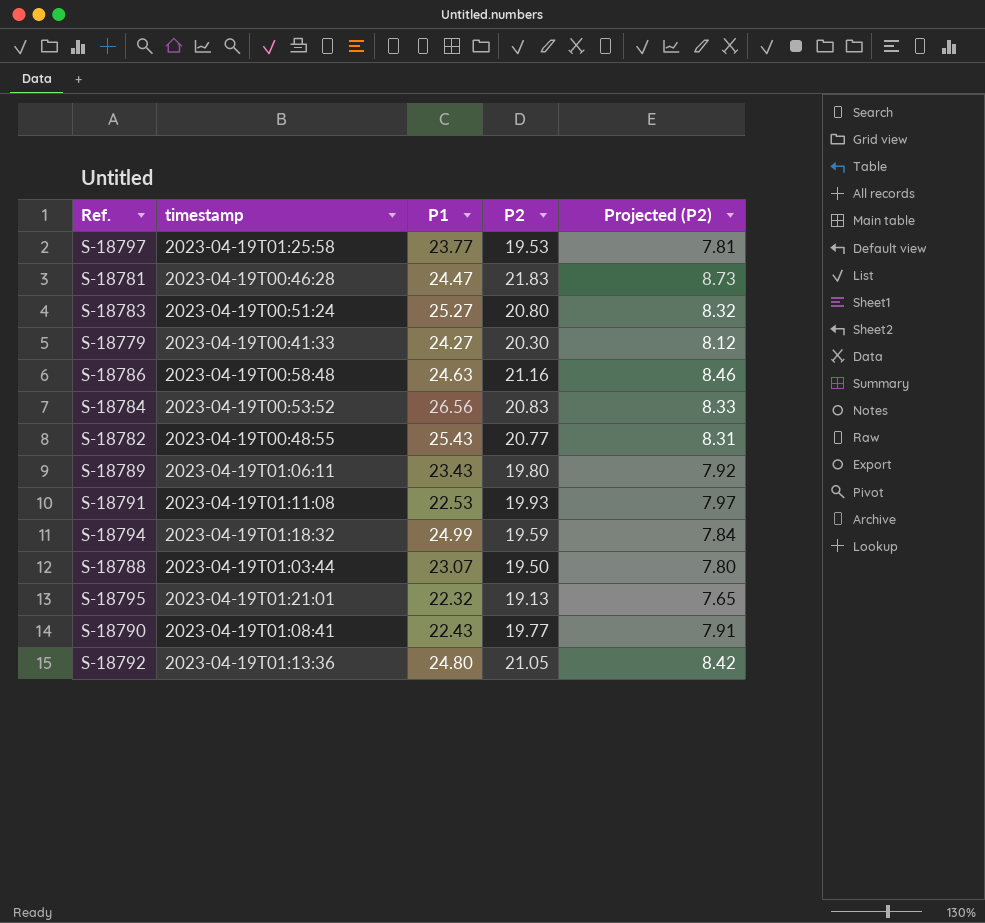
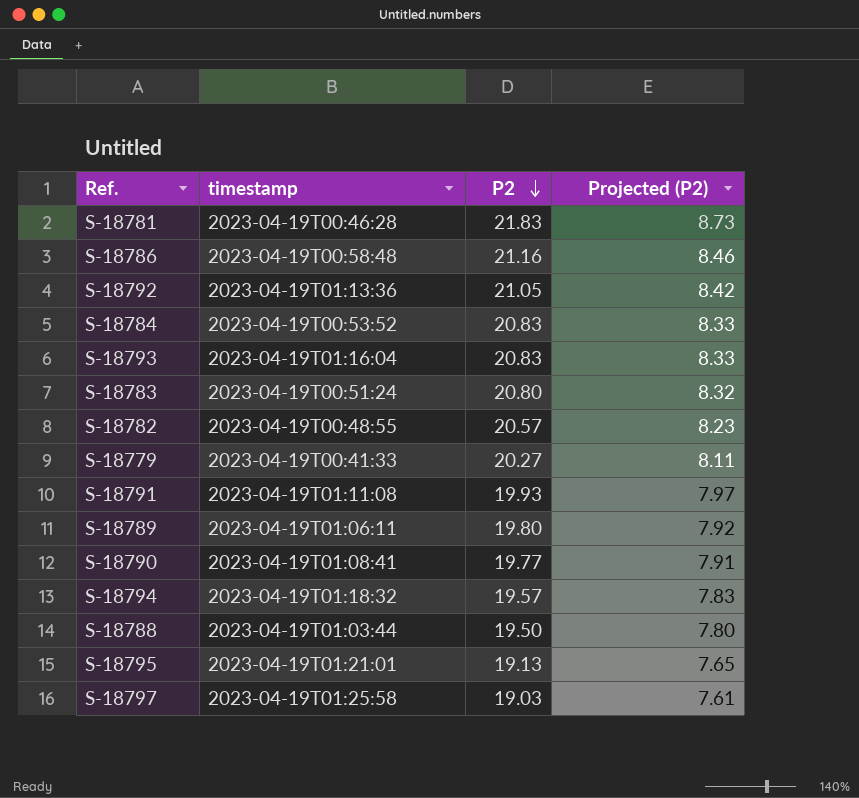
row order: none -> P2 descending
column P1 | position: 3 -> none
row S-18793: none -> 2023-04-19T01:16:04 | 20.83 | 8.33
S-18782 | P2: 20.77 -> 20.57
S-18782 | Projected (P2): 8.31 -> 8.23
S-18779 | P2: 20.30 -> 20.27
S-18779 | Projected (P2): 8.12 -> 8.11
S-18794 | P2: 19.59 -> 19.57
S-18794 | Projected (P2): 7.84 -> 7.83
S-18797 | P2: 19.53 -> 19.03
S-18797 | Projected (P2): 7.81 -> 7.61

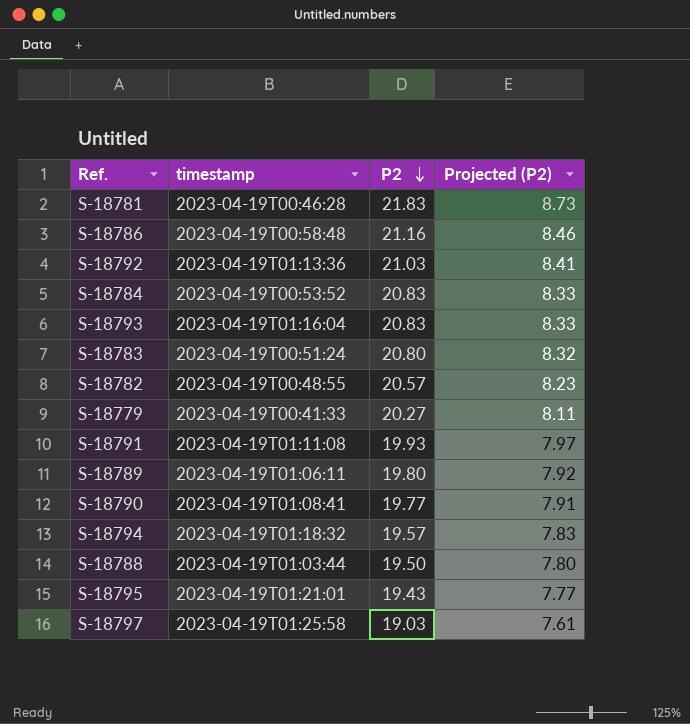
S-18792 | P2: 21.05 -> 21.03
S-18792 | Projected (P2): 8.42 -> 8.41
S-18795 | P2: 19.13 -> 19.43
S-18795 | Projected (P2): 7.65 -> 7.77

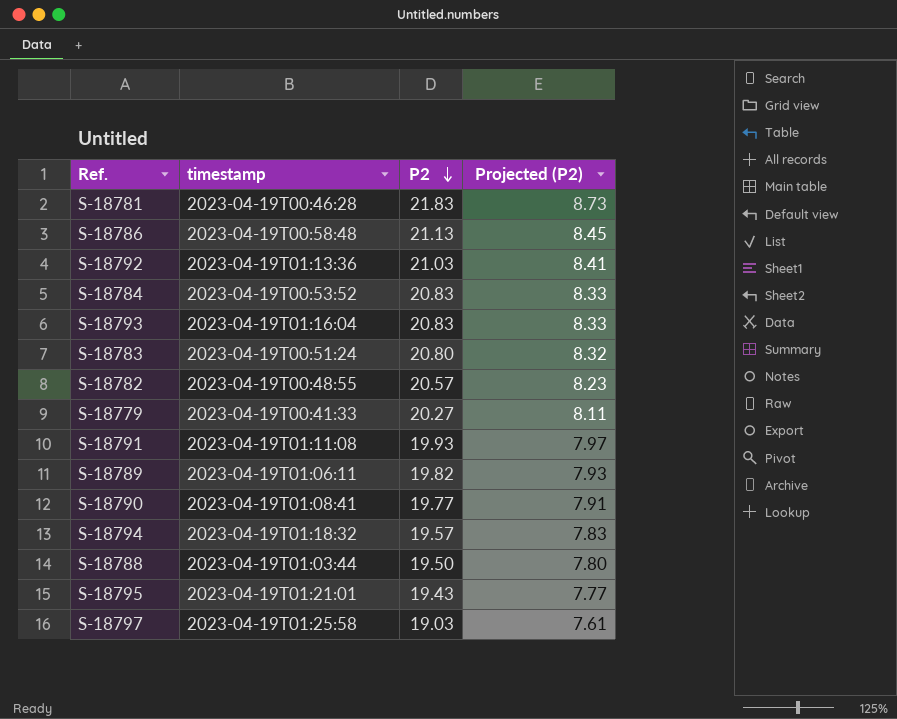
S-18786 | P2: 21.16 -> 21.13
S-18786 | Projected (P2): 8.46 -> 8.45
S-18789 | P2: 19.80 -> 19.82
S-18789 | Projected (P2): 7.92 -> 7.93

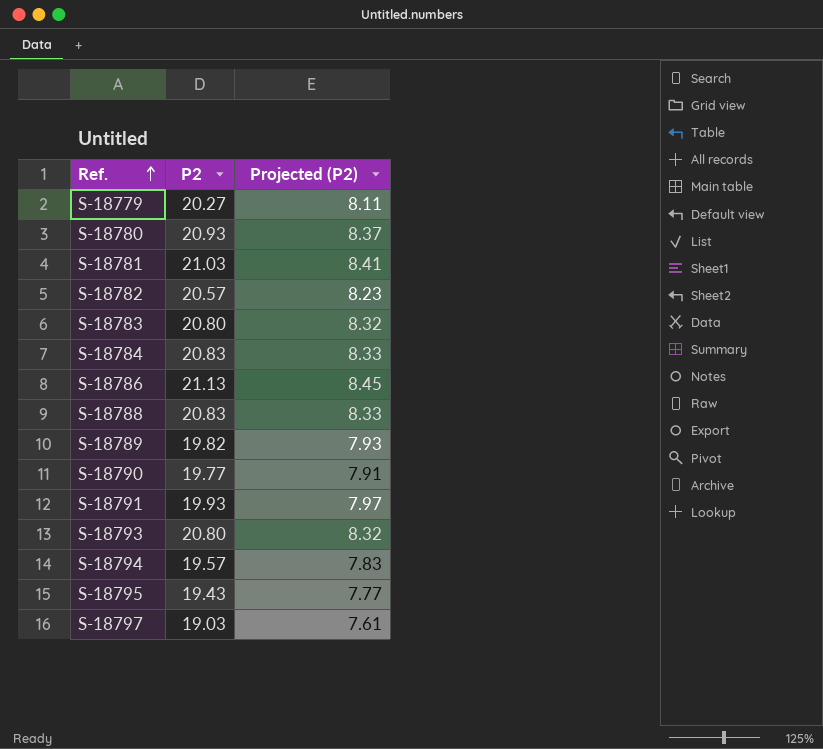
row order: P2 descending -> Ref. ascending
column timestamp | position: 2 -> none
row S-18792: 2023-04-19T01:13:36 | 21.03 | 8.41 -> none
row S-18780: none -> 20.93 | 8.37
S-18781 | P2: 21.83 -> 21.03
S-18781 | Projected (P2): 8.73 -> 8.41
S-18788 | P2: 19.50 -> 20.83
S-18788 | Projected (P2): 7.80 -> 8.33
S-18793 | P2: 20.83 -> 20.80
S-18793 | Projected (P2): 8.33 -> 8.32

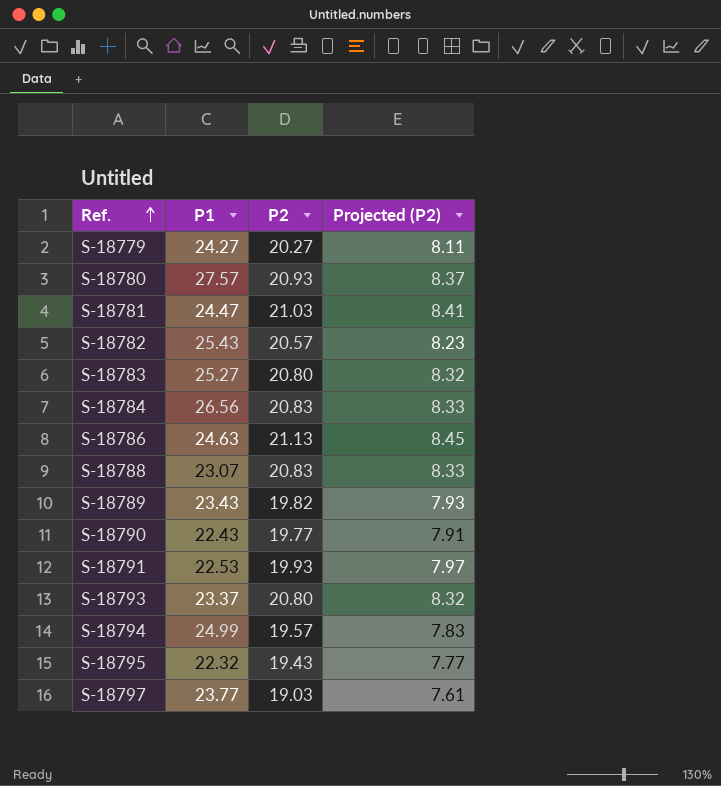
column P1 | position: none -> 2

